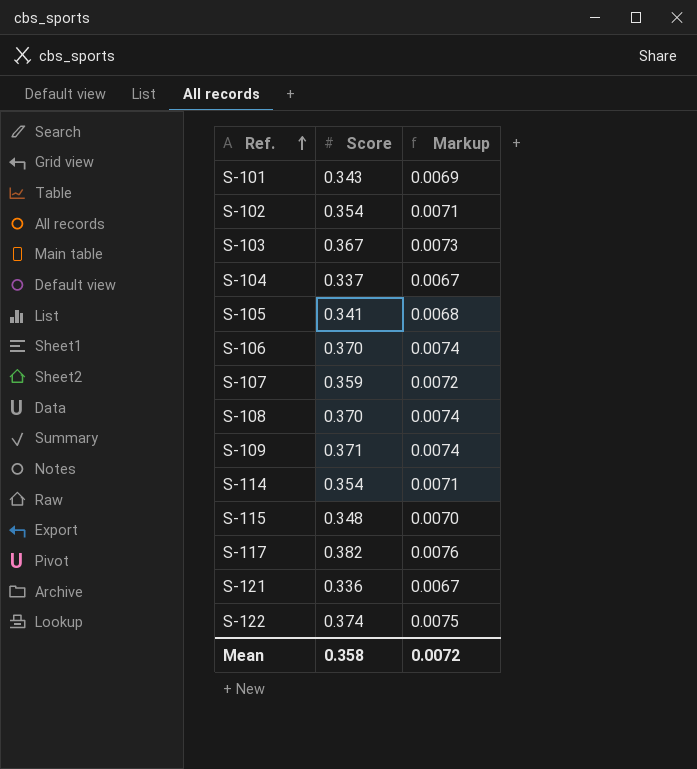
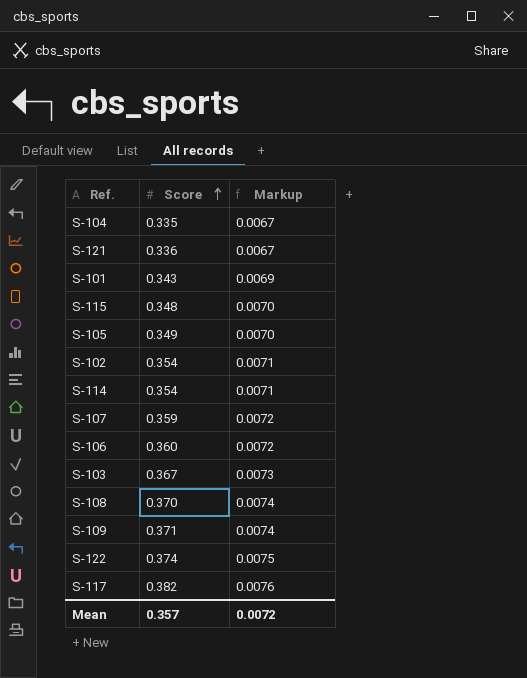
row order: Ref. ascending -> Score ascending
S-104 | Score: 0.337 -> 0.335
S-105 | Score: 0.341 -> 0.349
S-105 | Markup: 0.0068 -> 0.0070
S-106 | Score: 0.370 -> 0.360
S-106 | Markup: 0.0074 -> 0.0072
Mean | Score: 0.358 -> 0.357

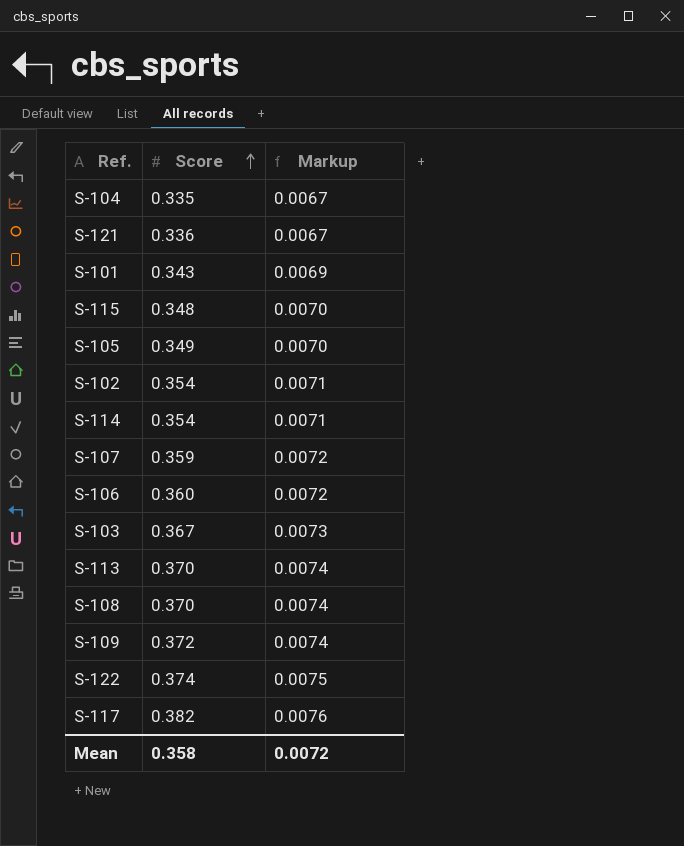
row S-113: none -> 0.370 | 0.0074
S-109 | Score: 0.371 -> 0.372
Mean | Score: 0.357 -> 0.358

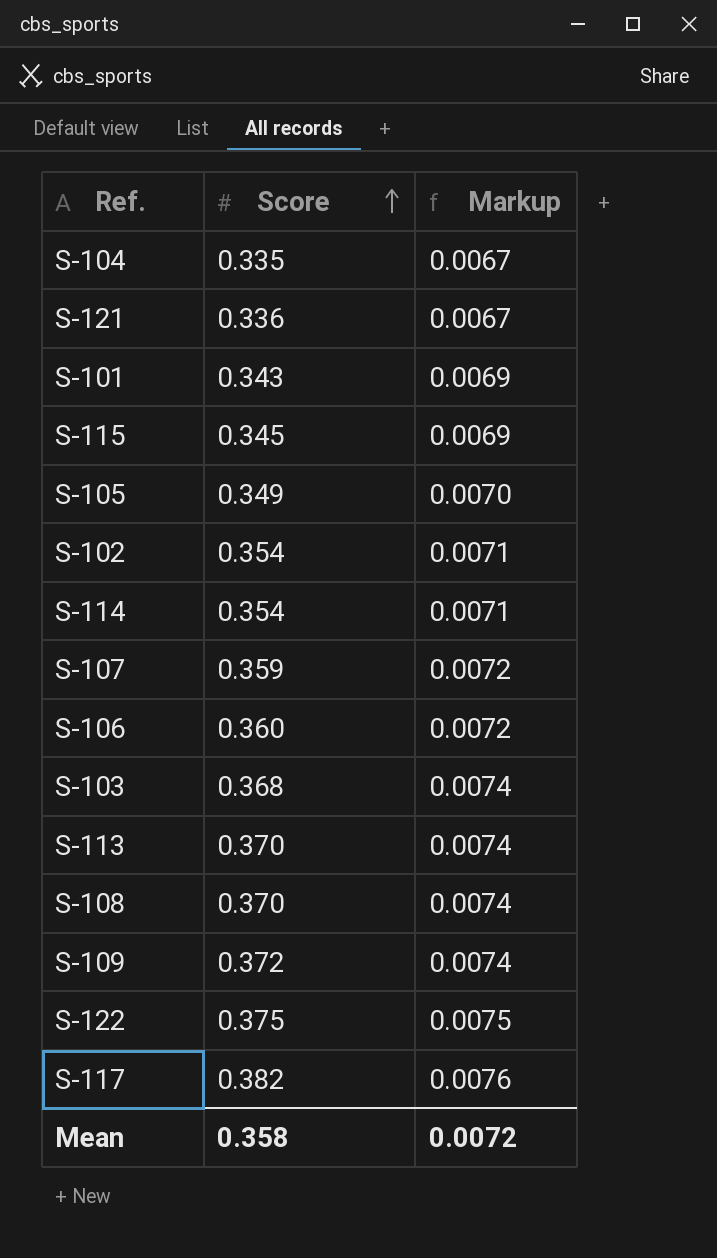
S-115 | Score: 0.348 -> 0.345
S-115 | Markup: 0.0070 -> 0.0069
S-103 | Score: 0.367 -> 0.368
S-103 | Markup: 0.0073 -> 0.0074
S-122 | Score: 0.374 -> 0.375

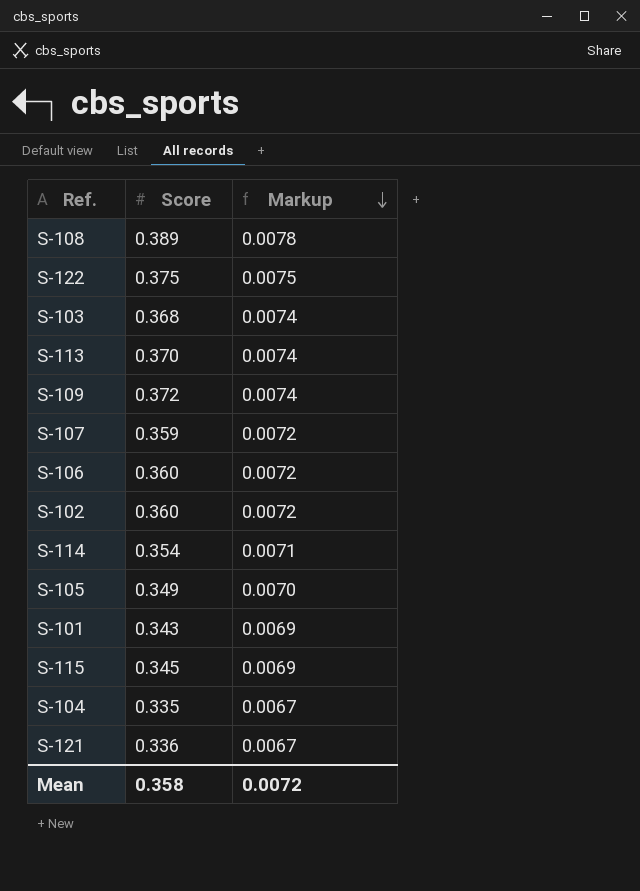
row order: Score ascending -> Markup descending
row S-117: 0.382 | 0.0076 -> none
S-108 | Score: 0.370 -> 0.389
S-108 | Markup: 0.0074 -> 0.0078
S-102 | Score: 0.354 -> 0.360
S-102 | Markup: 0.0071 -> 0.0072

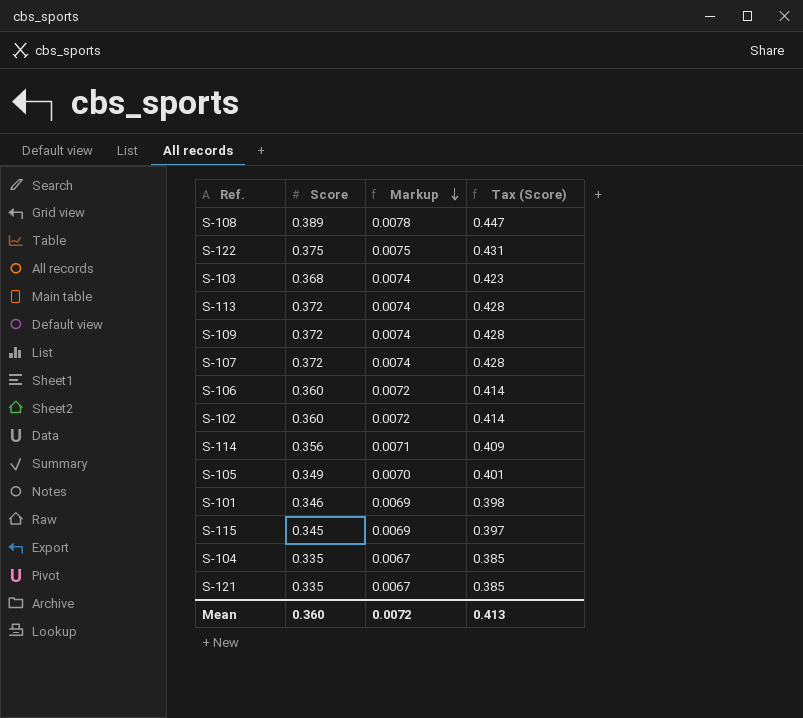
column Tax (Score) | formula: none -> [Score] * 1.15
S-113 | Score: 0.370 -> 0.372
S-107 | Score: 0.359 -> 0.372
S-107 | Markup: 0.0072 -> 0.0074
S-114 | Score: 0.354 -> 0.356
S-101 | Score: 0.343 -> 0.346
S-121 | Score: 0.336 -> 0.335
Mean | Score: 0.358 -> 0.360

